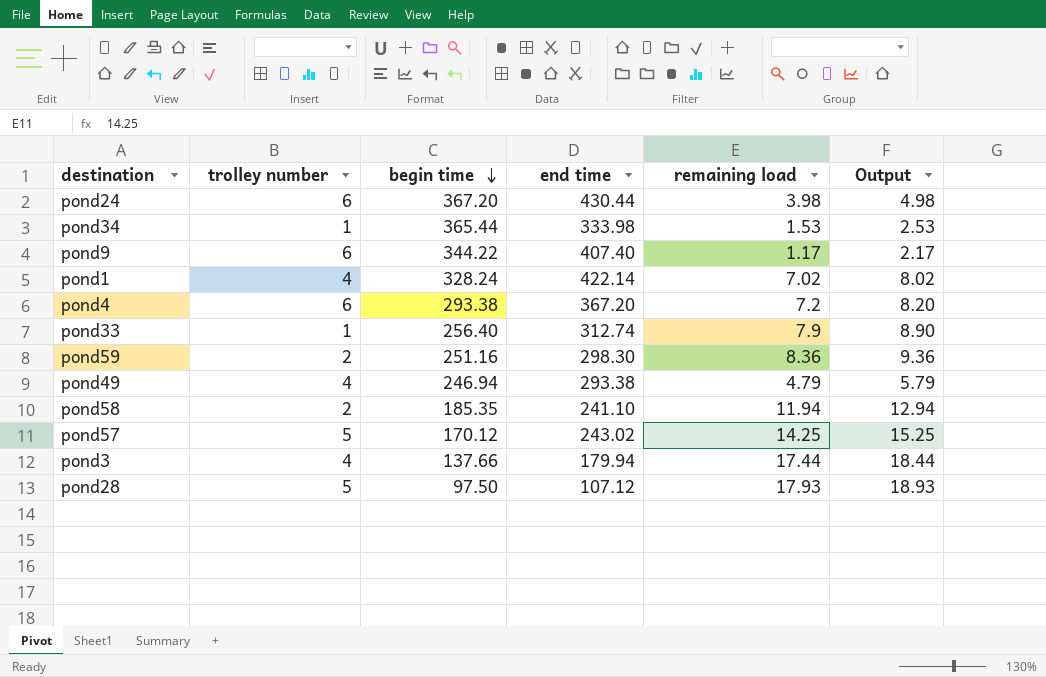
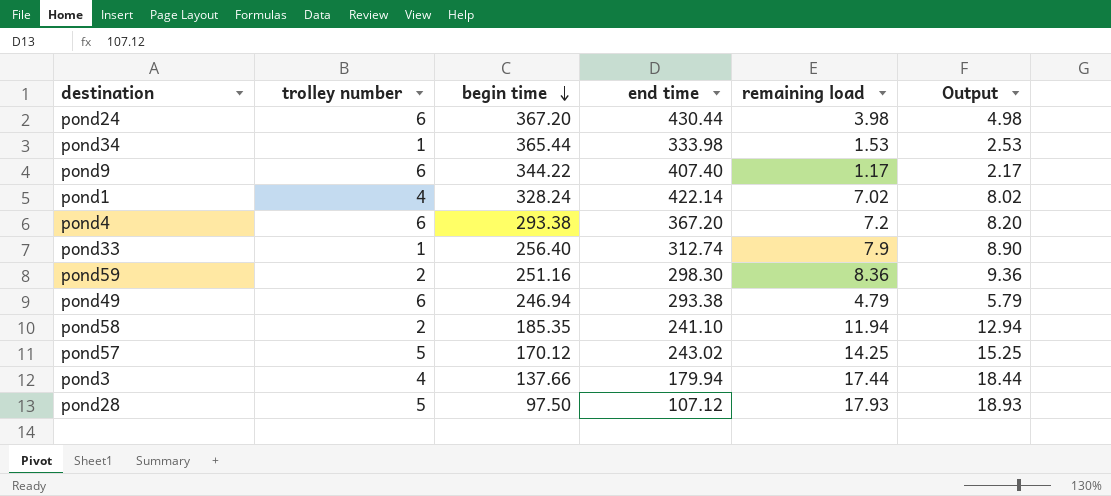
pond49 | trolley number: 4 -> 6

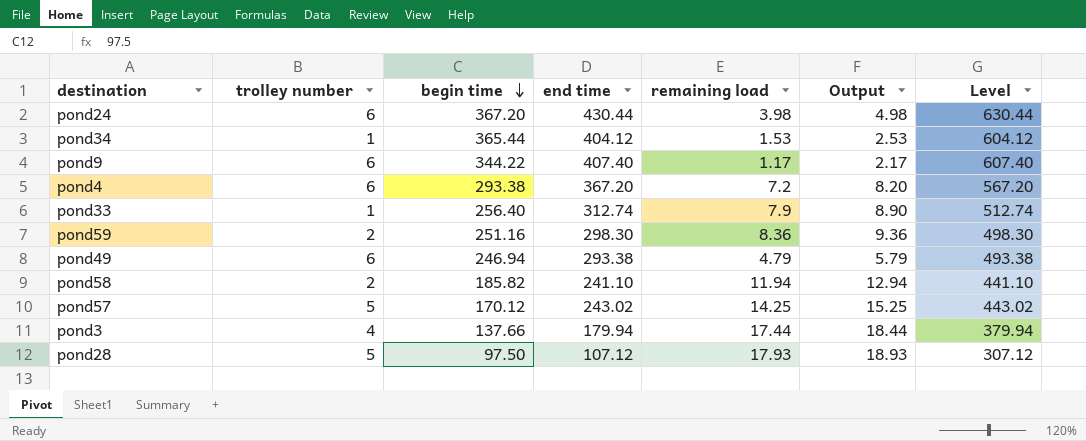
column Level | formula: none -> [end time] + 200
row pond1: 4 | 328.24 | 422.14 | 7.02 | 8.02 -> none
pond34 | end time: 333.98 -> 404.12
pond58 | begin time: 185.35 -> 185.82

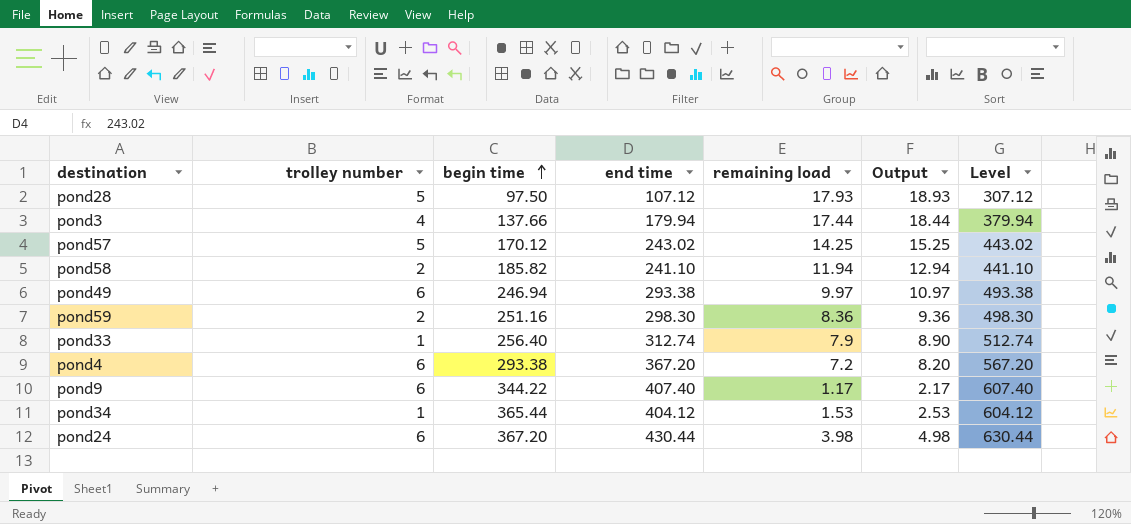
row order: begin time descending -> begin time ascending
pond49 | remaining load: 4.79 -> 9.97
pond49 | Output: 5.79 -> 10.97

